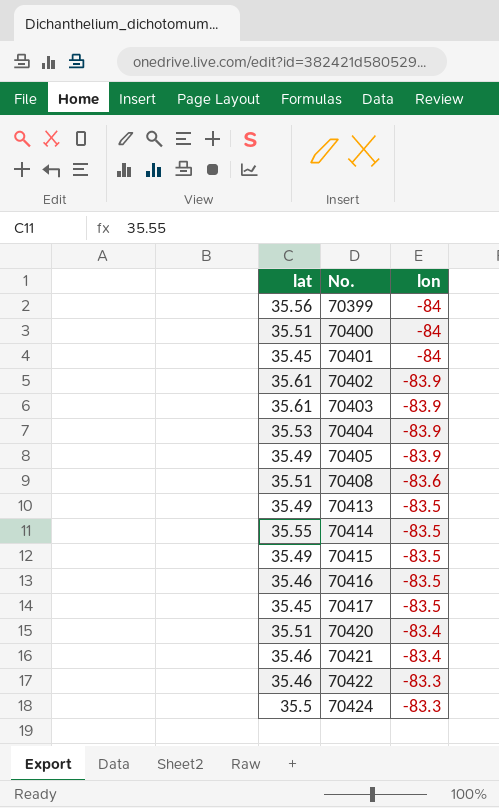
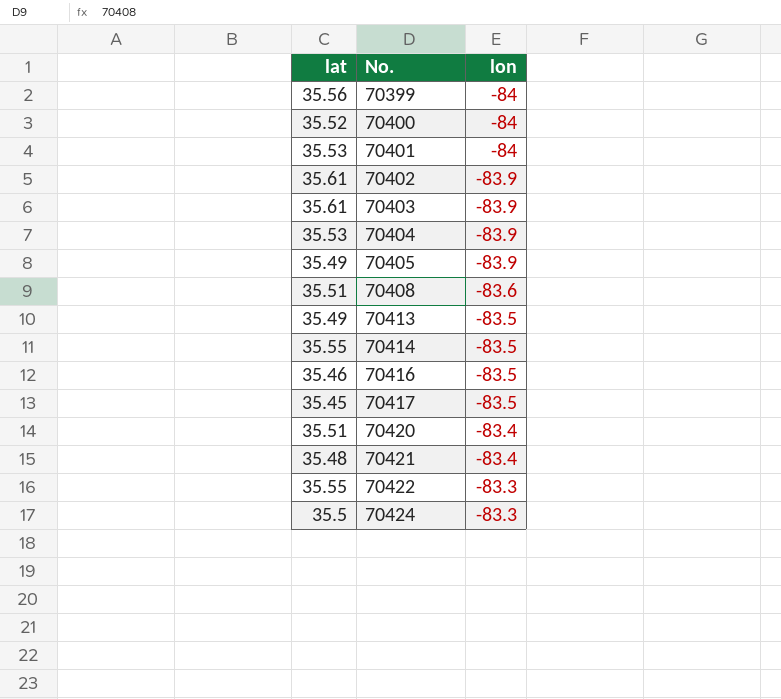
row 70415: 35.49 | -83.5 -> none
70400 | lat: 35.51 -> 35.52
70401 | lat: 35.45 -> 35.53
70421 | lat: 35.46 -> 35.48
70422 | lat: 35.46 -> 35.55

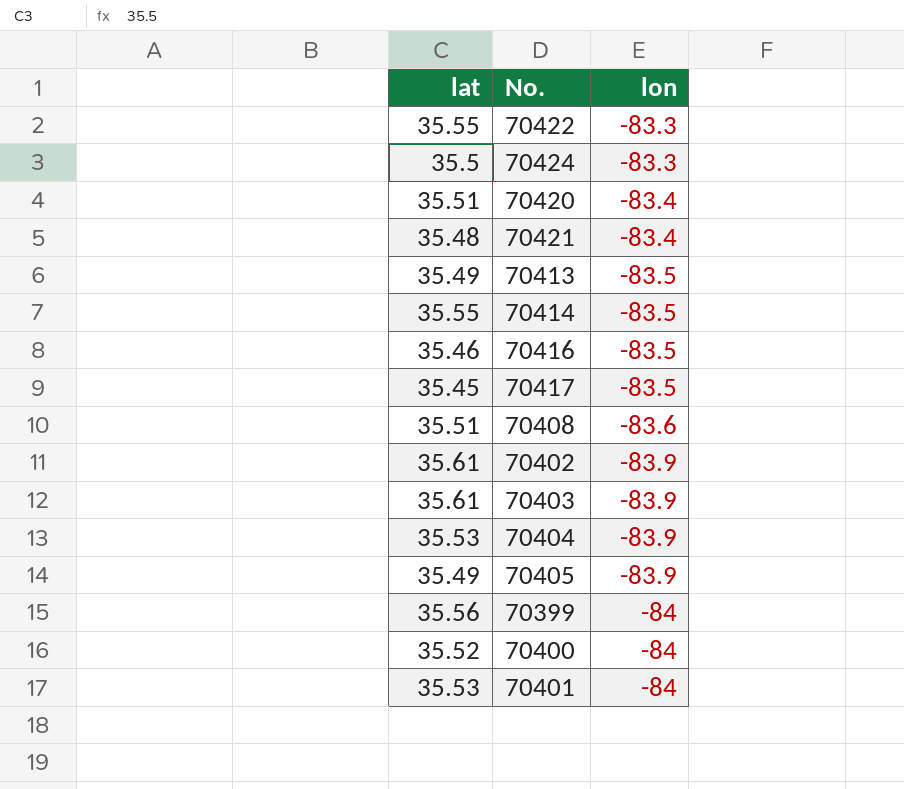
row order: No. ascending -> lon descending

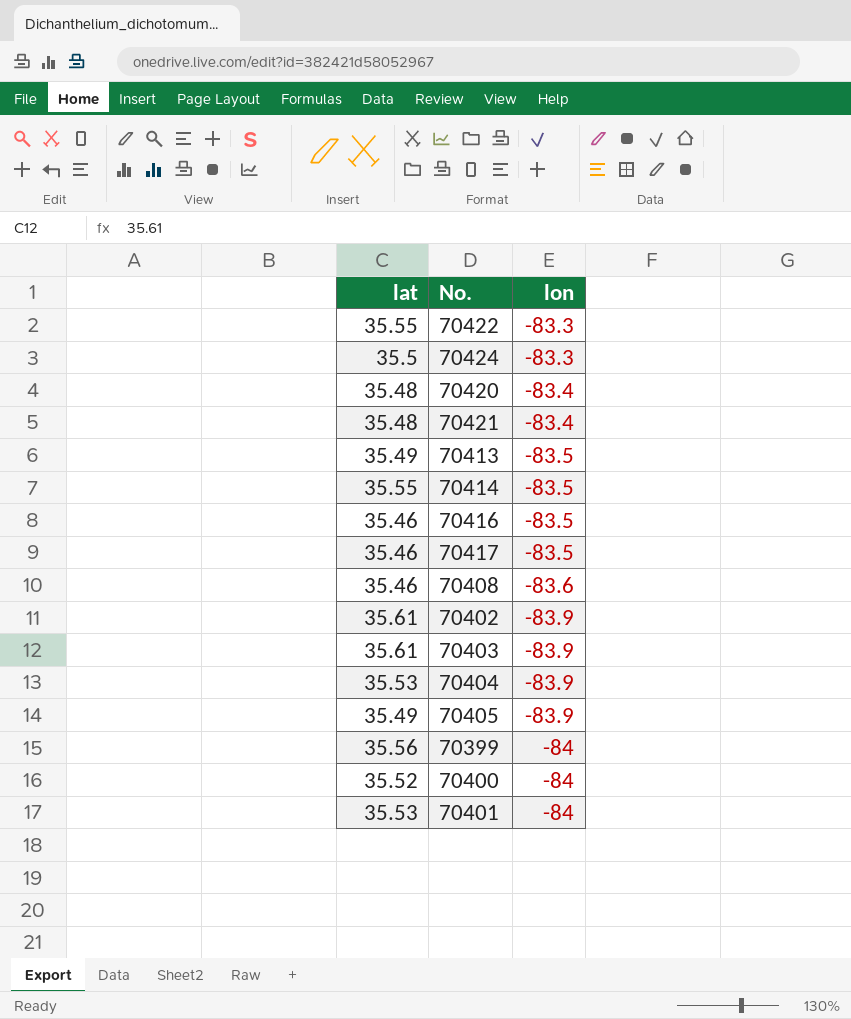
70420 | lat: 35.51 -> 35.48
70417 | lat: 35.45 -> 35.46
70408 | lat: 35.51 -> 35.46

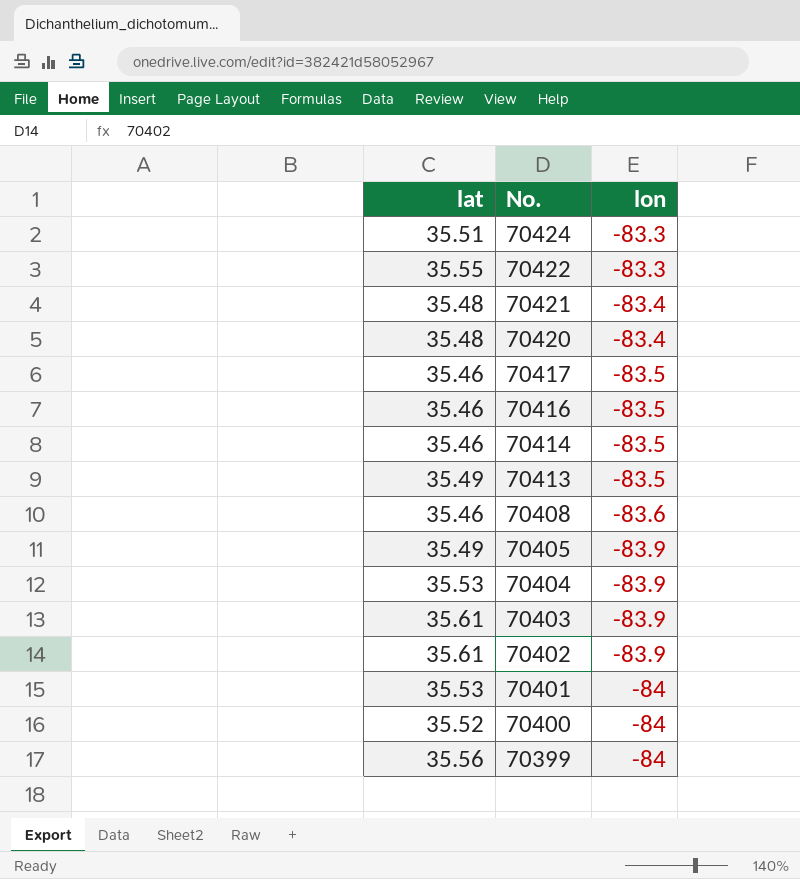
row order: lon descending -> No. descending
70424 | lat: 35.5 -> 35.51
70414 | lat: 35.55 -> 35.46

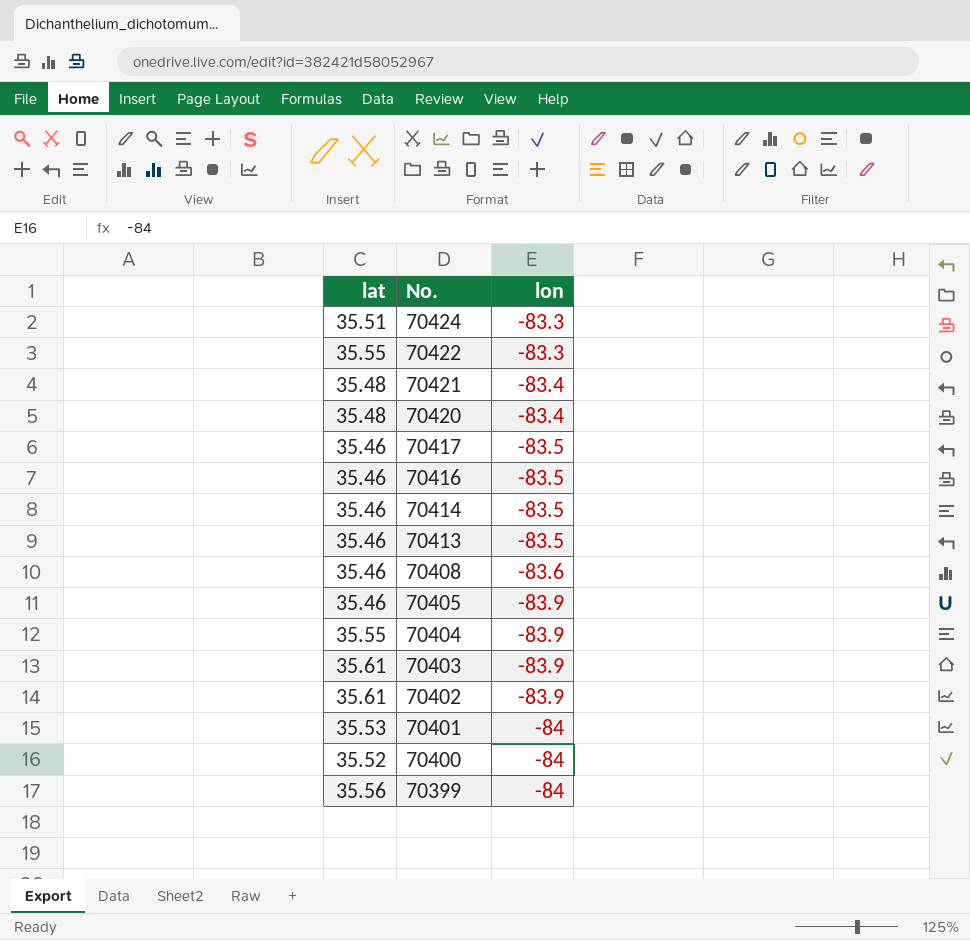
70413 | lat: 35.49 -> 35.46
70405 | lat: 35.49 -> 35.46
70404 | lat: 35.53 -> 35.55

